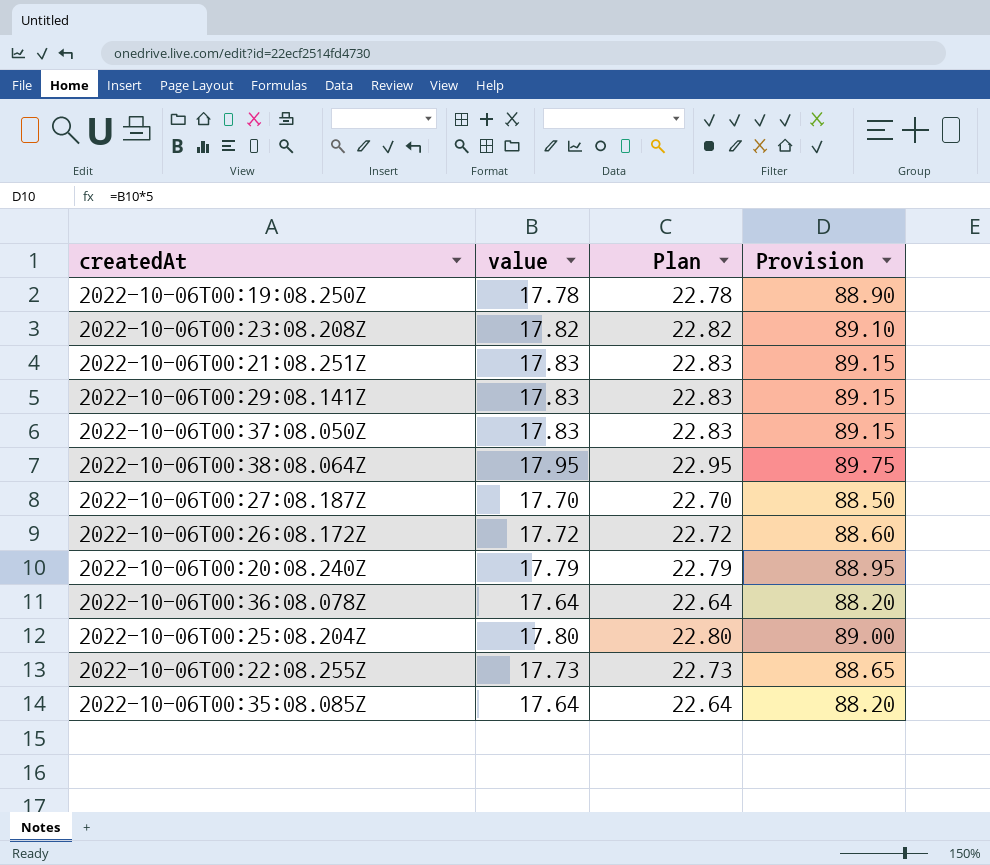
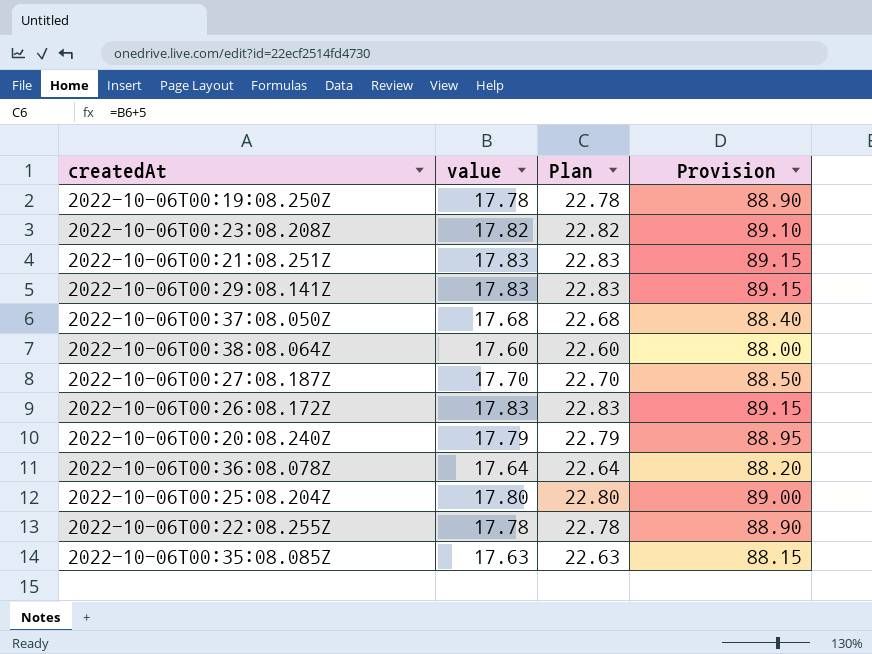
2022-10-06T00:37:08.050Z | value: 17.83 -> 17.68
2022-10-06T00:37:08.050Z | Plan: 22.83 -> 22.68
2022-10-06T00:37:08.050Z | Provision: 89.15 -> 88.40
2022-10-06T00:38:08.064Z | value: 17.95 -> 17.60
2022-10-06T00:38:08.064Z | Plan: 22.95 -> 22.60
2022-10-06T00:38:08.064Z | Provision: 89.75 -> 88.00
2022-10-06T00:26:08.172Z | value: 17.72 -> 17.83
2022-10-06T00:26:08.172Z | Plan: 22.72 -> 22.83
2022-10-06T00:26:08.172Z | Provision: 88.60 -> 89.15
2022-10-06T00:22:08.255Z | value: 17.73 -> 17.78
2022-10-06T00:22:08.255Z | Plan: 22.73 -> 22.78
2022-10-06T00:22:08.255Z | Provision: 88.65 -> 88.90
2022-10-06T00:35:08.085Z | value: 17.64 -> 17.63
2022-10-06T00:35:08.085Z | Plan: 22.64 -> 22.63
2022-10-06T00:35:08.085Z | Provision: 88.20 -> 88.15

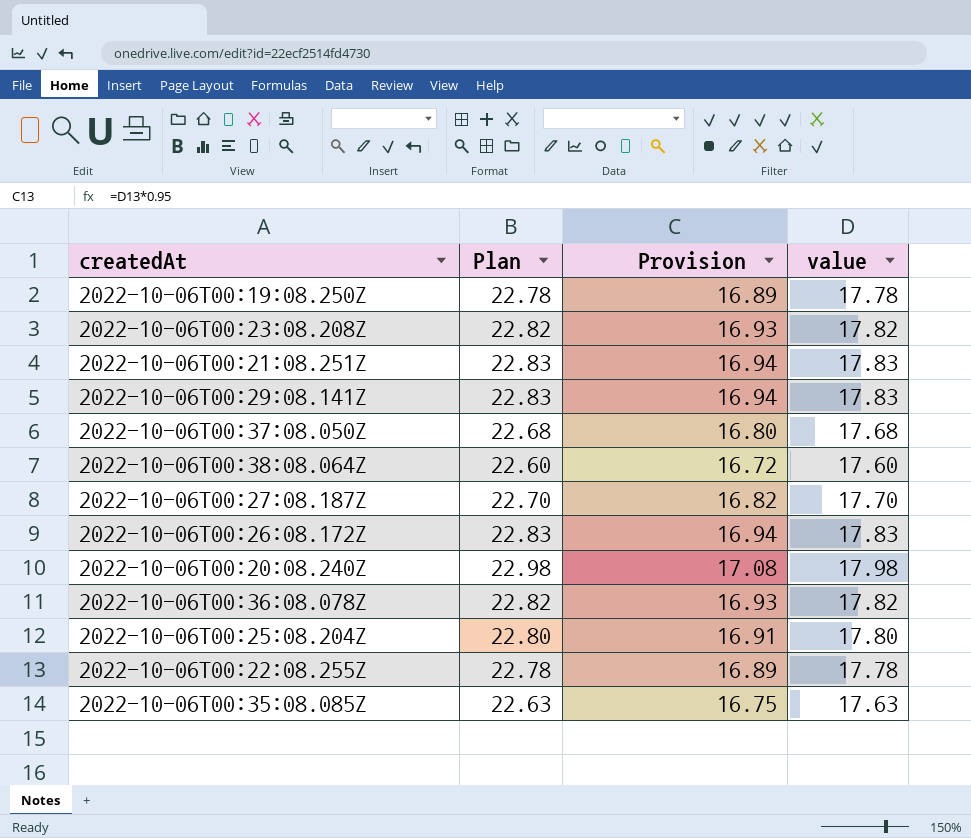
column Provision | formula: [value] * 5 -> [value] * 0.95
column value | position: 2 -> 4
2022-10-06T00:20:08.240Z | Plan: 22.79 -> 22.98
2022-10-06T00:20:08.240Z | value: 17.79 -> 17.98
2022-10-06T00:36:08.078Z | Plan: 22.64 -> 22.82
2022-10-06T00:36:08.078Z | value: 17.64 -> 17.82

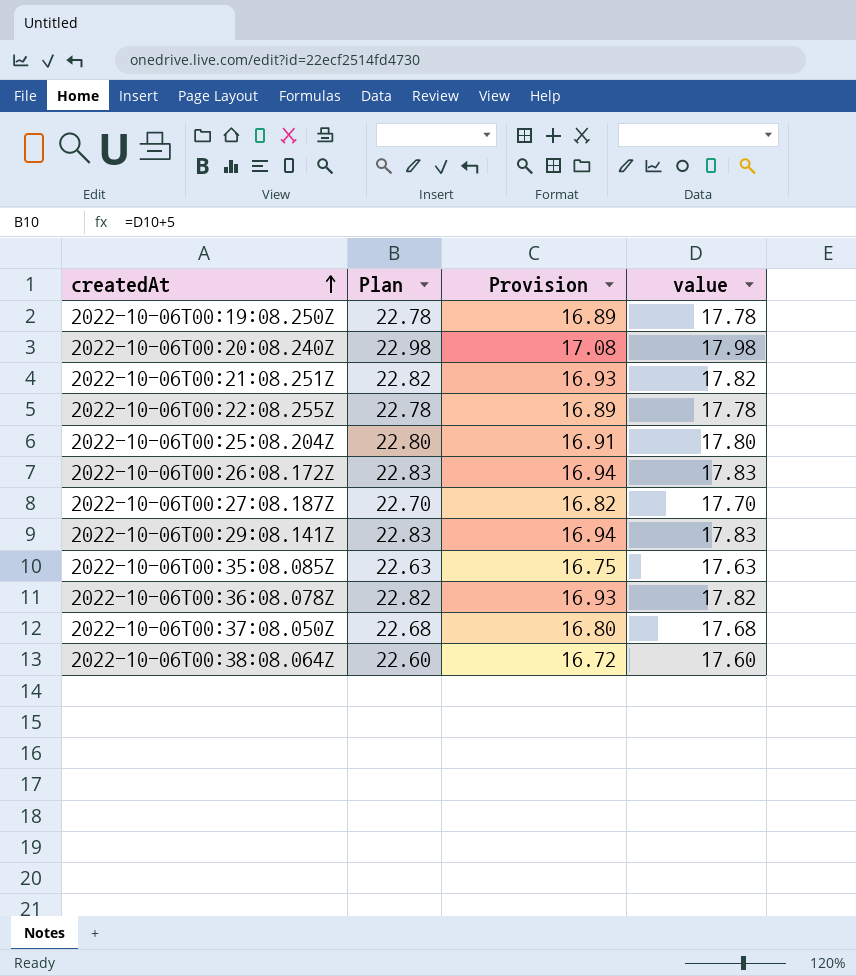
row order: none -> createdAt ascending
row 2022-10-06T00:23:08.208Z: 22.82 | 16.93 | 17.82 -> none
2022-10-06T00:21:08.251Z | Plan: 22.83 -> 22.82
2022-10-06T00:21:08.251Z | Provision: 16.94 -> 16.93
2022-10-06T00:21:08.251Z | value: 17.83 -> 17.82

